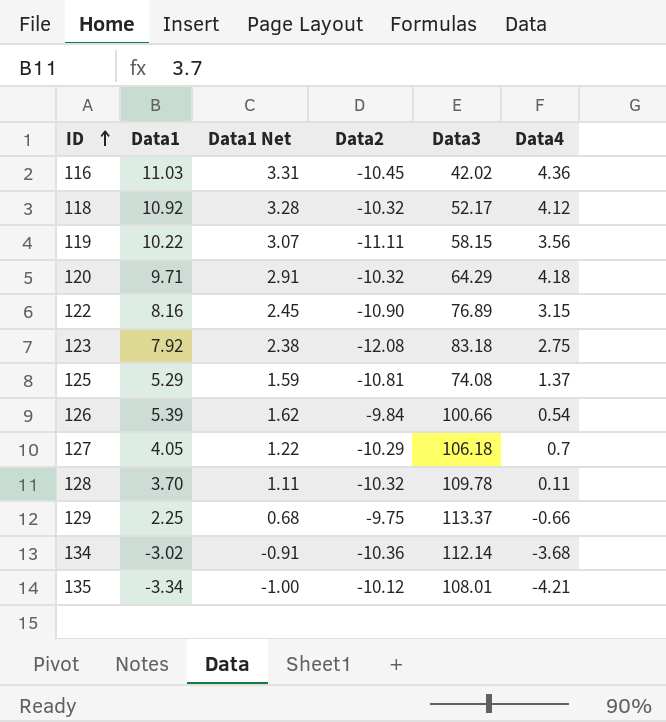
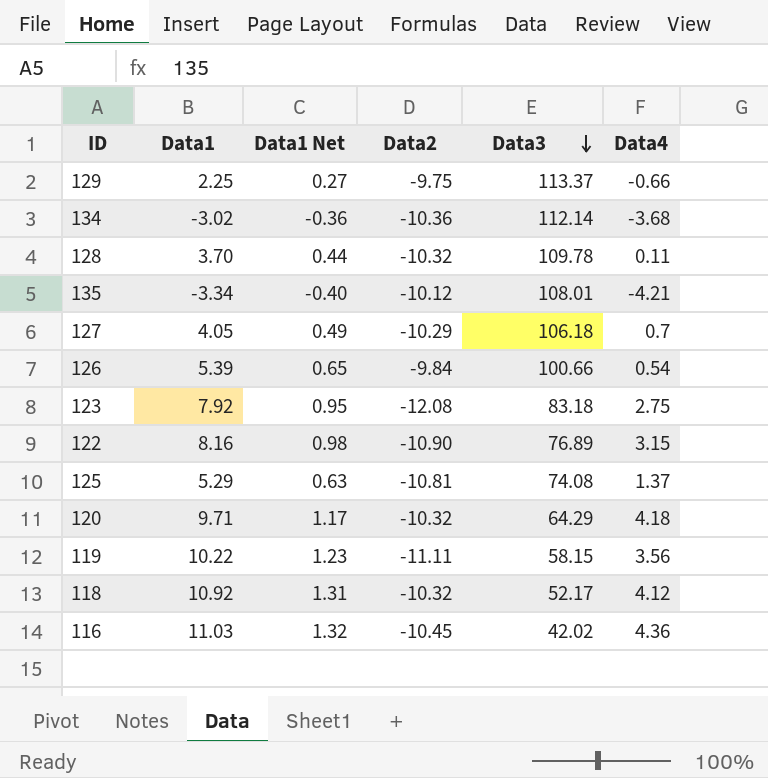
row order: ID ascending -> Data3 descending
column Data1 Net | formula: [Data1] * 0.3 -> [Data1] * 0.12

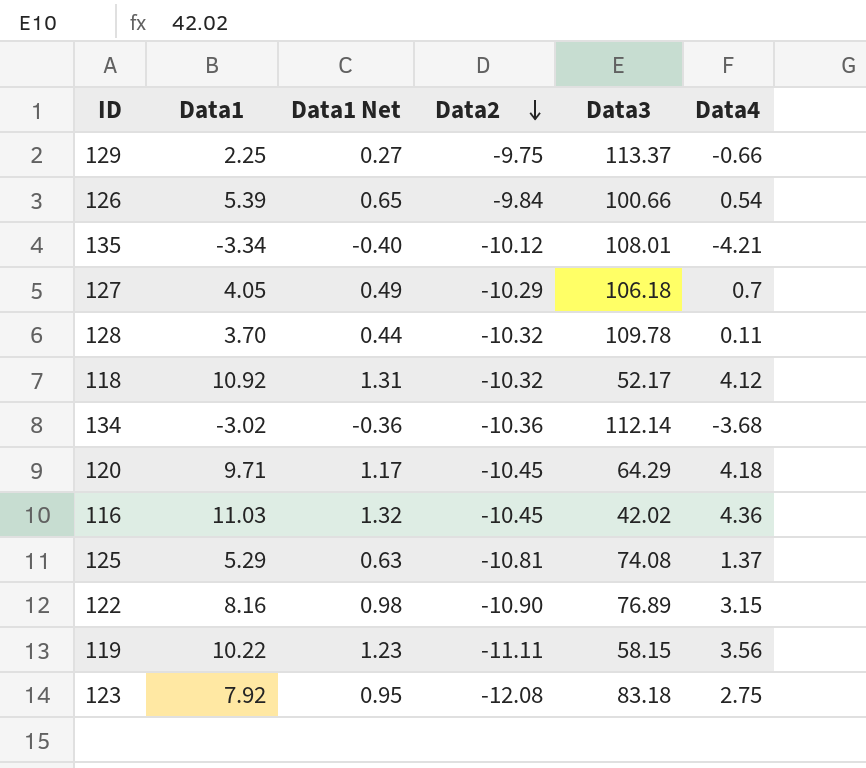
row order: Data3 descending -> Data2 descending
120 | Data2: -10.32 -> -10.45

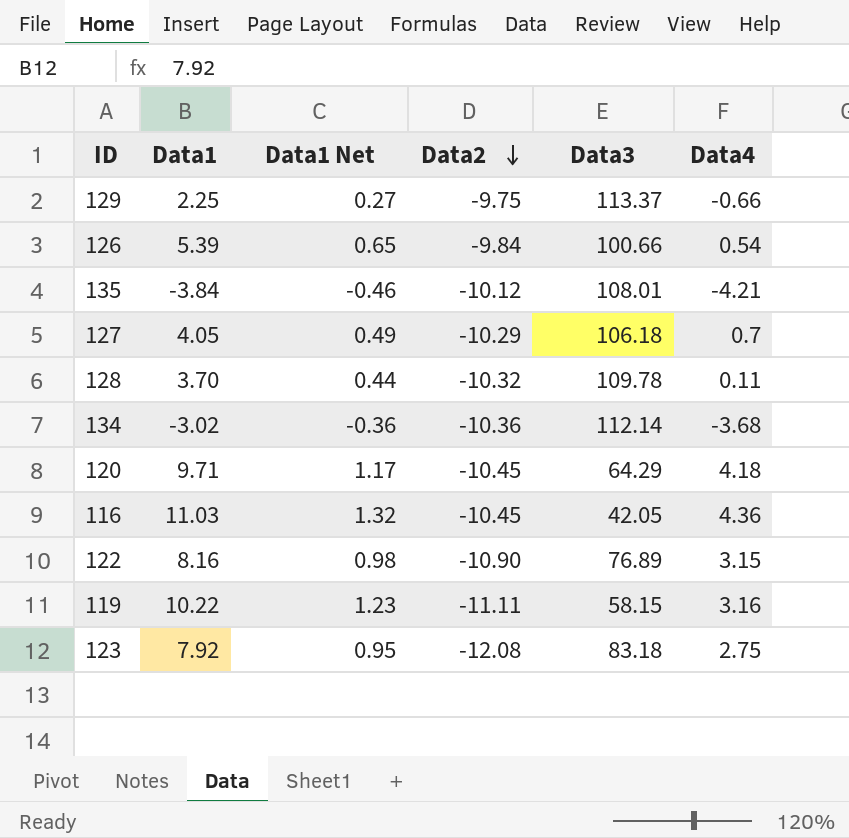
row 118: 10.92 | 1.31 | -10.32 | 52.17 | 4.12 -> none
row 125: 5.29 | 0.63 | -10.81 | 74.08 | 1.37 -> none
135 | Data1: -3.34 -> -3.84
135 | Data1 Net: -0.40 -> -0.46
116 | Data3: 42.02 -> 42.05
119 | Data4: 3.56 -> 3.16

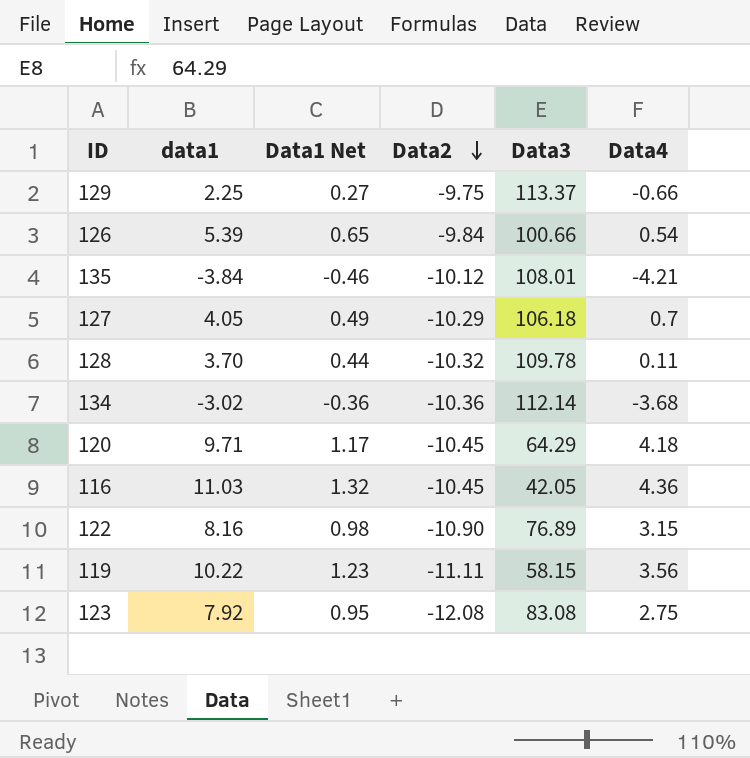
column name: Data1 -> data1
119 | Data4: 3.16 -> 3.56
123 | Data3: 83.18 -> 83.08

